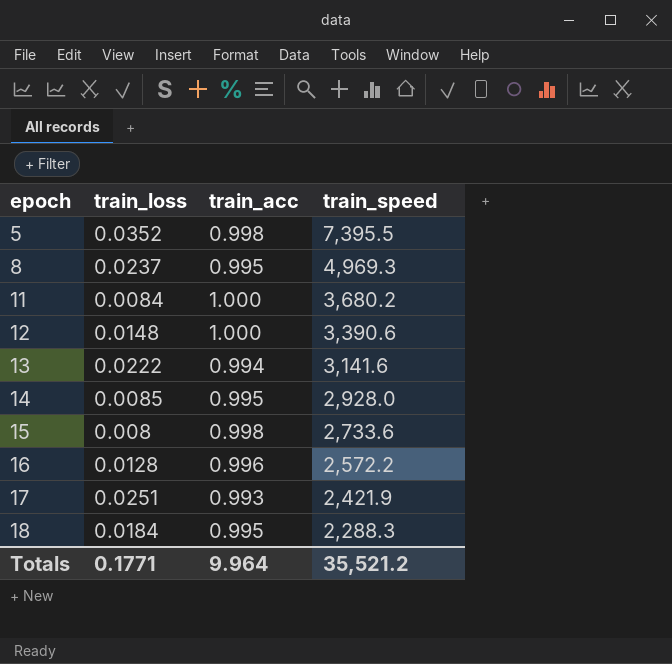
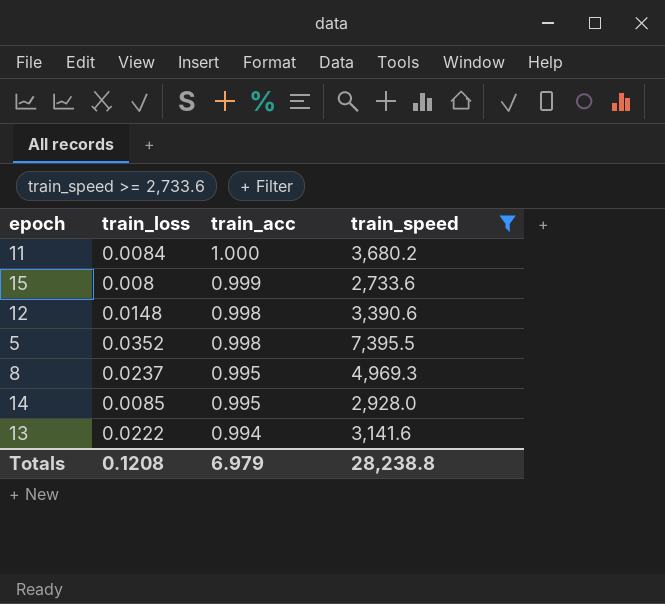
filter: none -> train_speed >= 2,733.6
row order: epoch ascending -> train_acc descending
15 | train_acc: 0.998 -> 0.999
12 | train_acc: 1.000 -> 0.998
Totals | train_loss: 0.1771 -> 0.1208
Totals | train_acc: 9.964 -> 6.979
Totals | train_speed: 35,521.2 -> 28,238.8

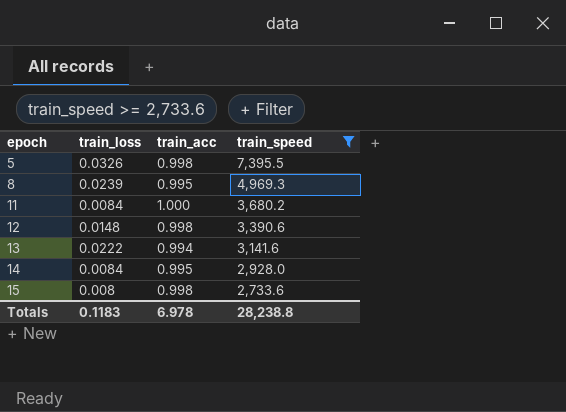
row order: train_acc descending -> epoch ascending
5 | train_loss: 0.0352 -> 0.0326
8 | train_loss: 0.0237 -> 0.0239
14 | train_loss: 0.0085 -> 0.0084
15 | train_acc: 0.999 -> 0.998
Totals | train_loss: 0.1208 -> 0.1183
Totals | train_acc: 6.979 -> 6.978

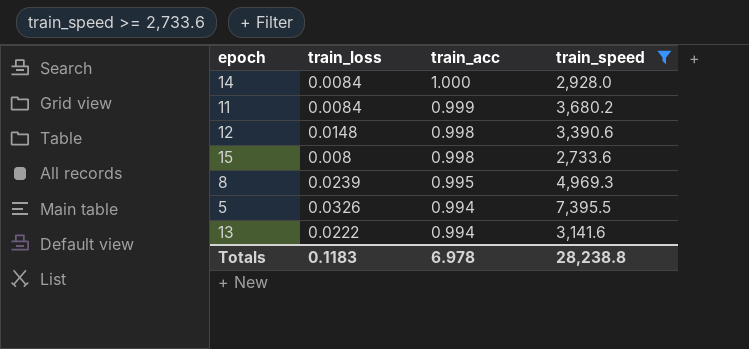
row order: epoch ascending -> train_acc descending
14 | train_acc: 0.995 -> 1.000
11 | train_acc: 1.000 -> 0.999
5 | train_acc: 0.998 -> 0.994

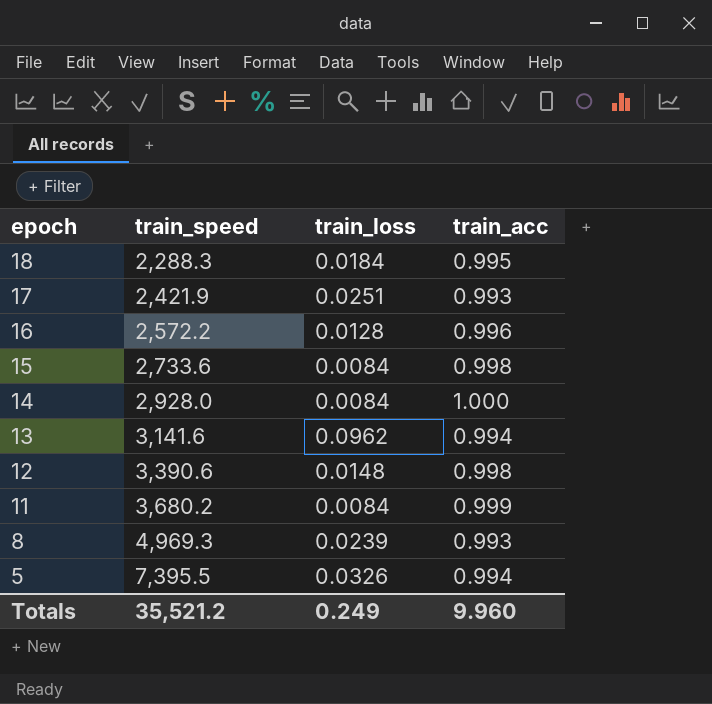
filter: train_speed >= 2,733.6 -> none
row order: train_acc descending -> epoch descending
column train_speed | position: 4 -> 2
15 | train_loss: 0.008 -> 0.0084
13 | train_loss: 0.0222 -> 0.0962
8 | train_acc: 0.995 -> 0.993
Totals | train_speed: 28,238.8 -> 35,521.2
Totals | train_loss: 0.1183 -> 0.249
Totals | train_acc: 6.978 -> 9.960

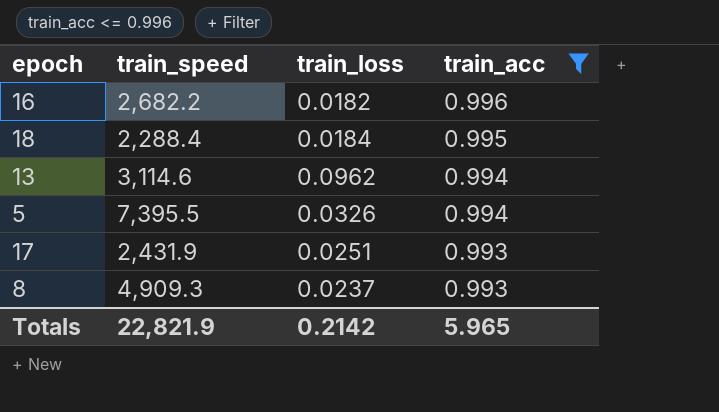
filter: none -> train_acc <= 0.996
row order: epoch descending -> train_acc descending
16 | train_speed: 2,572.2 -> 2,682.2
16 | train_loss: 0.0128 -> 0.0182
18 | train_speed: 2,288.3 -> 2,288.4
13 | train_speed: 3,141.6 -> 3,114.6
17 | train_speed: 2,421.9 -> 2,431.9
8 | train_speed: 4,969.3 -> 4,909.3
8 | train_loss: 0.0239 -> 0.0237
Totals | train_speed: 35,521.2 -> 22,821.9
Totals | train_loss: 0.249 -> 0.2142
Totals | train_acc: 9.960 -> 5.965

